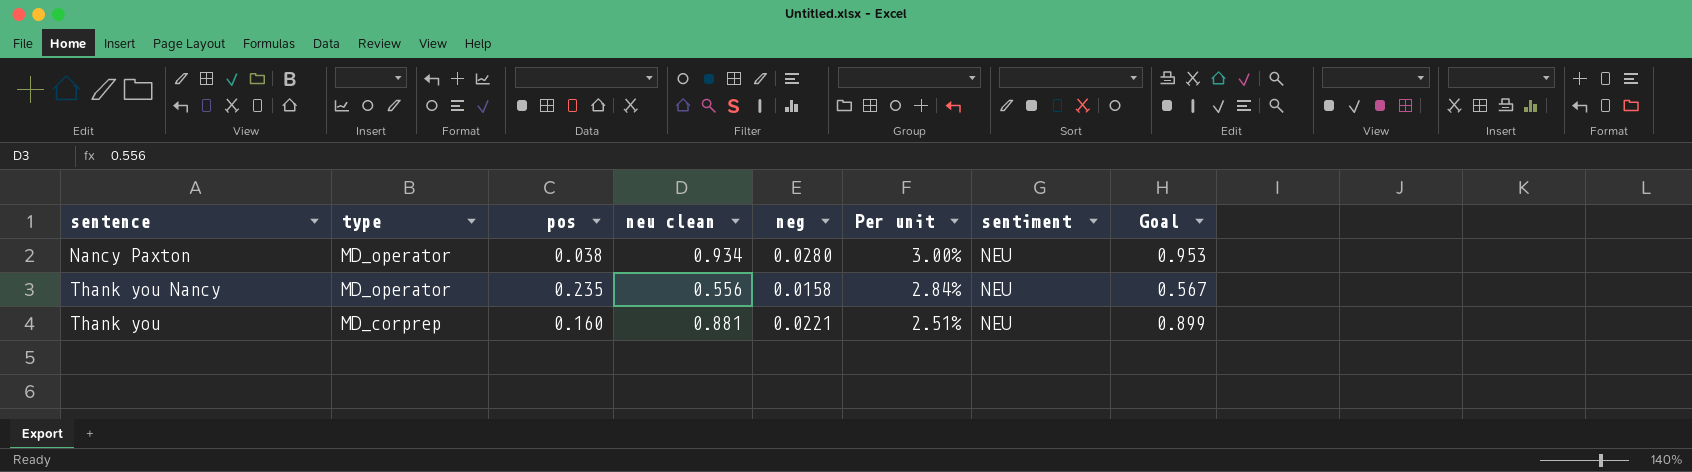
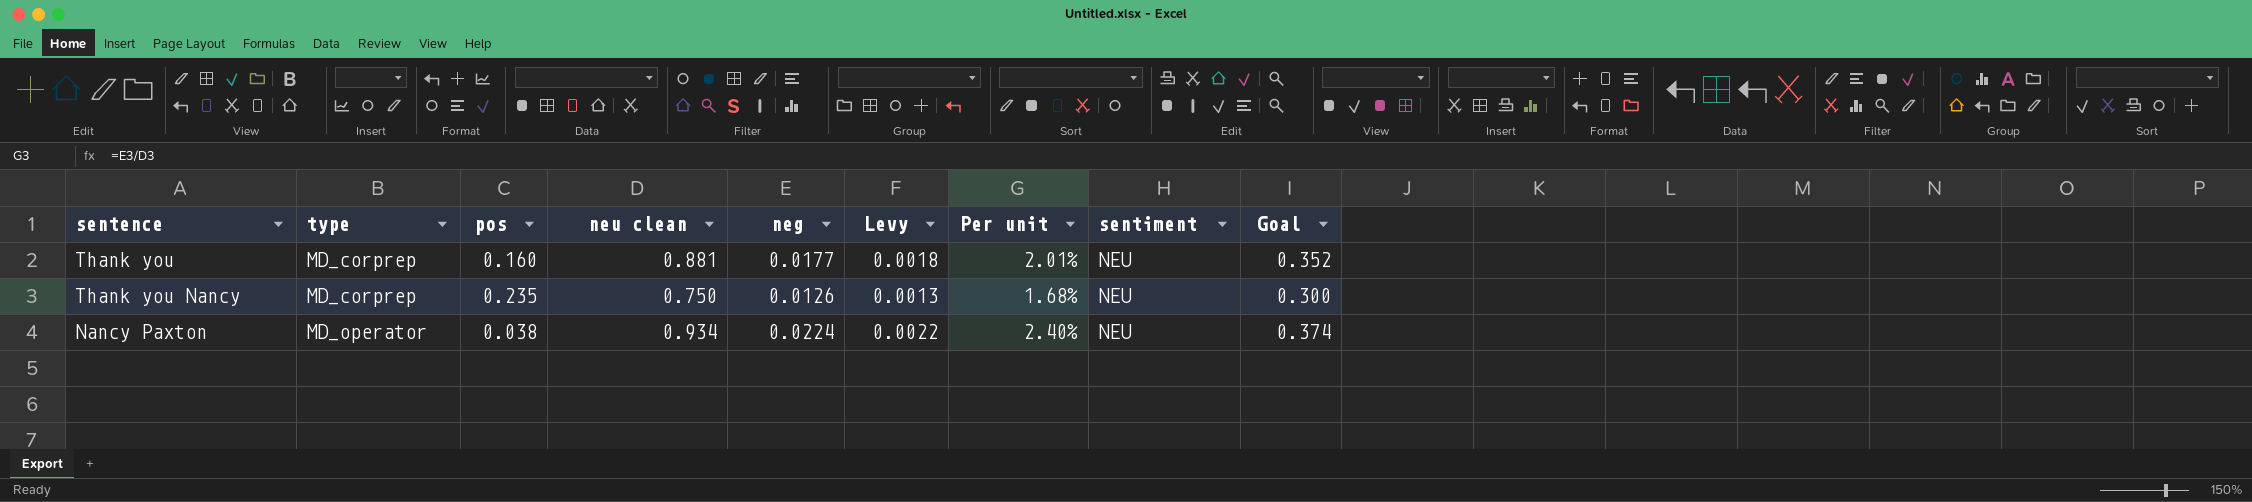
row order: type descending -> type ascending
column Levy | formula: none -> [neg] * 0.1
column Goal | formula: [neu clean] * 1.02 -> [neu clean] * 0.4
Thank you | neg: 0.0221 -> 0.0177
Thank you | Per unit: 2.51% -> 2.01%
Thank you Nancy | type: MD_operator -> MD_corprep
Thank you Nancy | neu clean: 0.556 -> 0.750
Thank you Nancy | neg: 0.0158 -> 0.0126
Thank you Nancy | Per unit: 2.84% -> 1.68%
Nancy Paxton | neg: 0.0280 -> 0.0224
Nancy Paxton | Per unit: 3.00% -> 2.40%

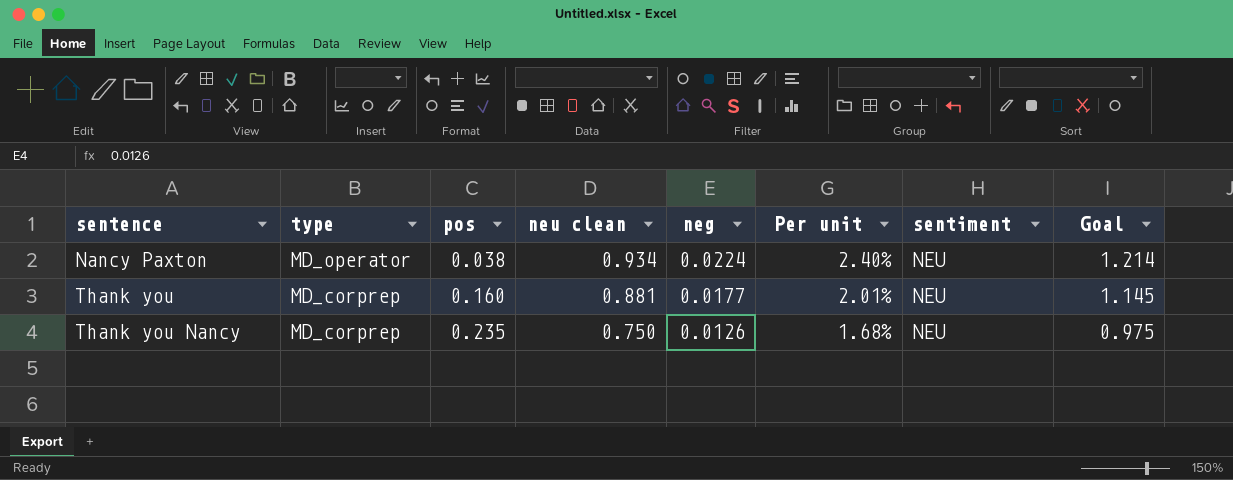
row order: type ascending -> sentence ascending
column Levy | formula: [neg] * 0.1 -> none
column Goal | formula: [neu clean] * 0.4 -> [neu clean] * 1.3

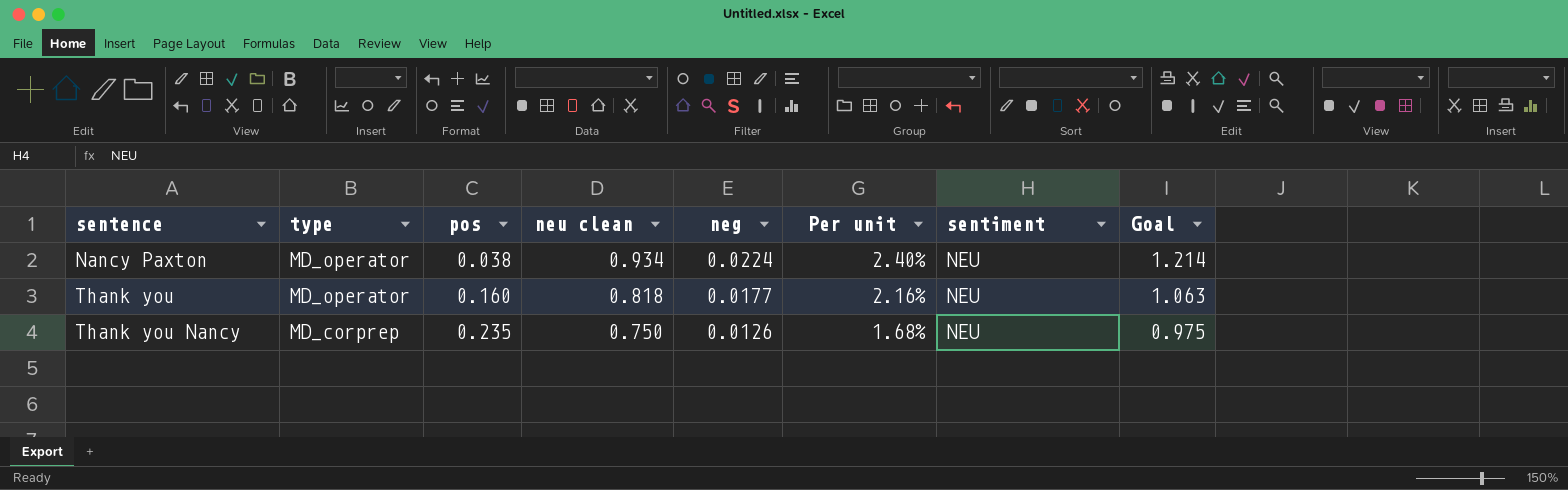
Thank you | type: MD_corprep -> MD_operator
Thank you | neu clean: 0.881 -> 0.818
Thank you | Per unit: 2.01% -> 2.16%
Thank you | Goal: 1.145 -> 1.063

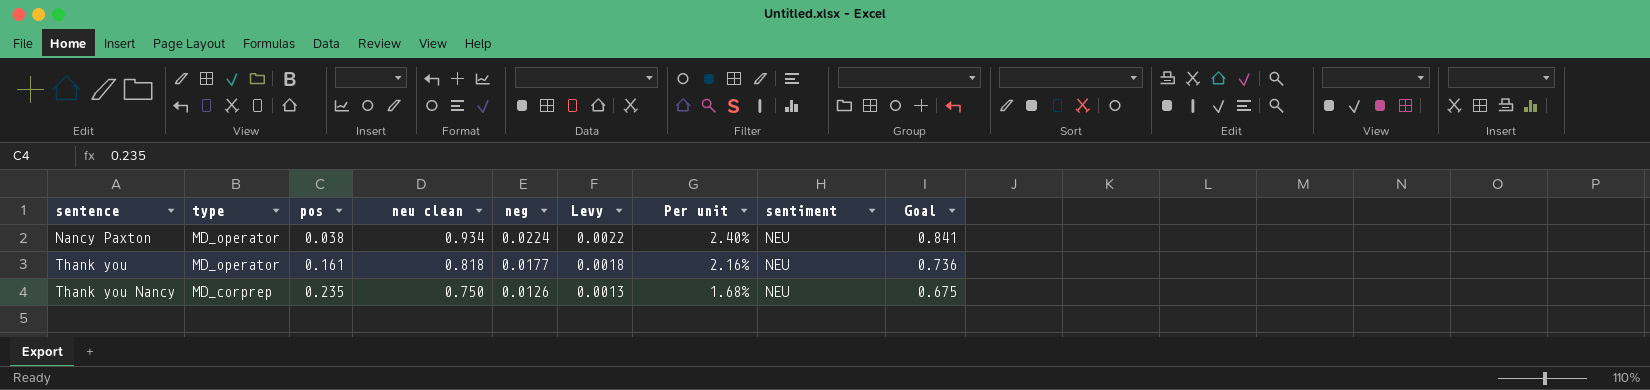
column Levy | formula: none -> [neg] * 0.1
column Goal | formula: [neu clean] * 1.3 -> [neu clean] * 0.9
Thank you | pos: 0.160 -> 0.161

